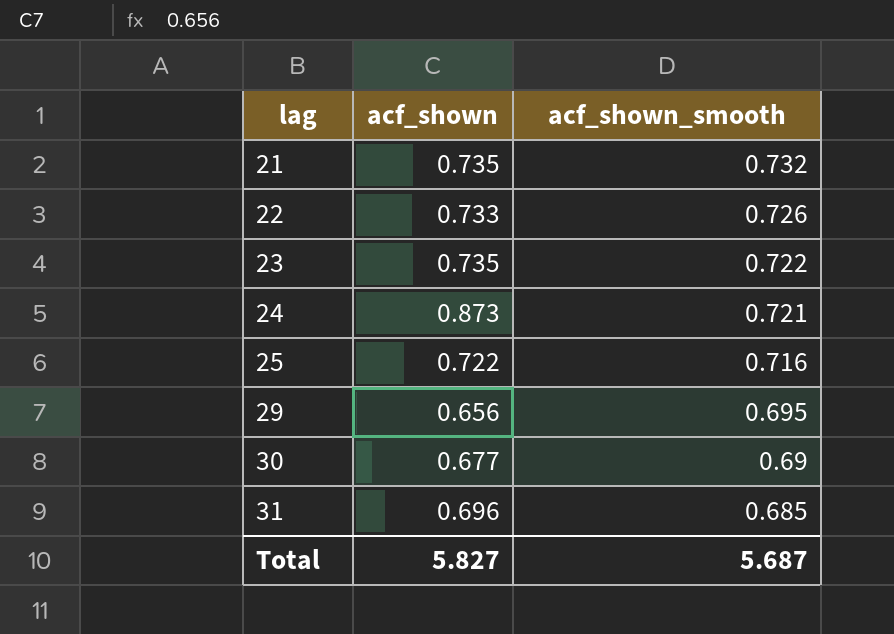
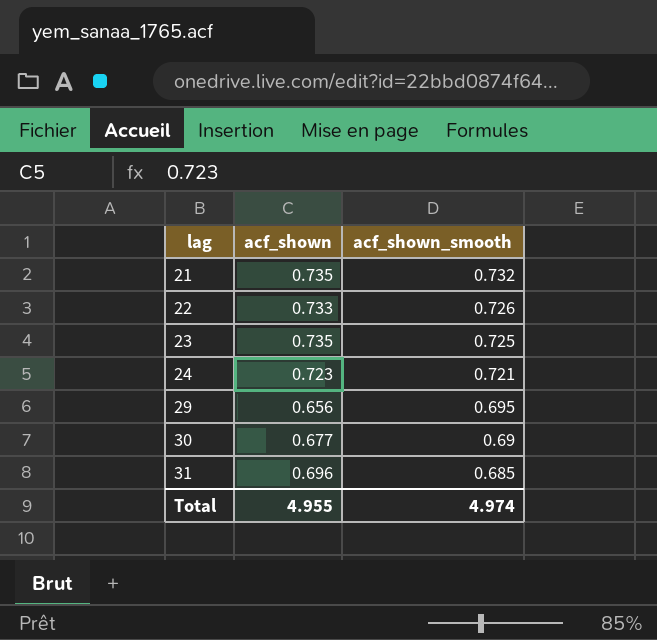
row 25: 0.722 | 0.716 -> none
23 | acf_shown_smooth: 0.722 -> 0.725
24 | acf_shown: 0.873 -> 0.723
Total | acf_shown: 5.827 -> 4.955
Total | acf_shown_smooth: 5.687 -> 4.974

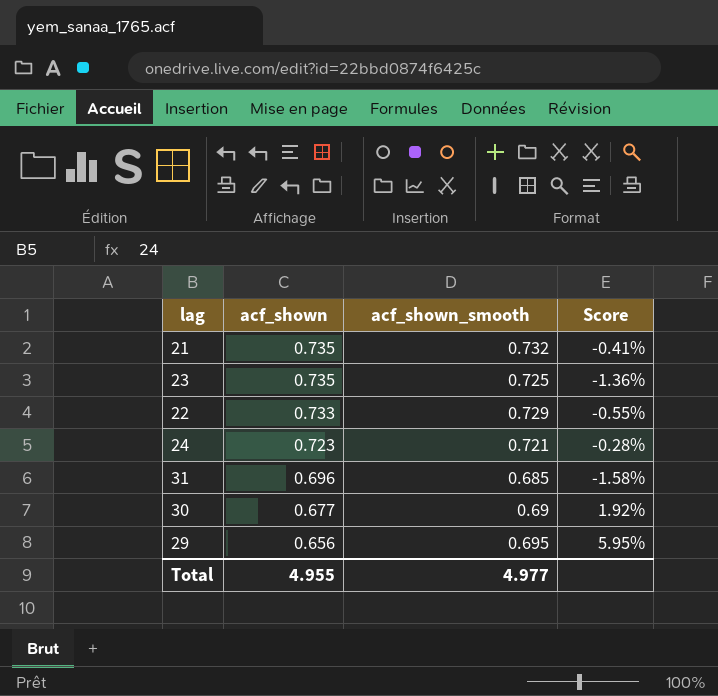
row order: lag ascending -> acf_shown descending
column Score | formula: none -> ([acf_shown_smooth] - [acf_shown]) / [acf_shown]
22 | acf_shown_smooth: 0.726 -> 0.729
Total | acf_shown_smooth: 4.974 -> 4.977

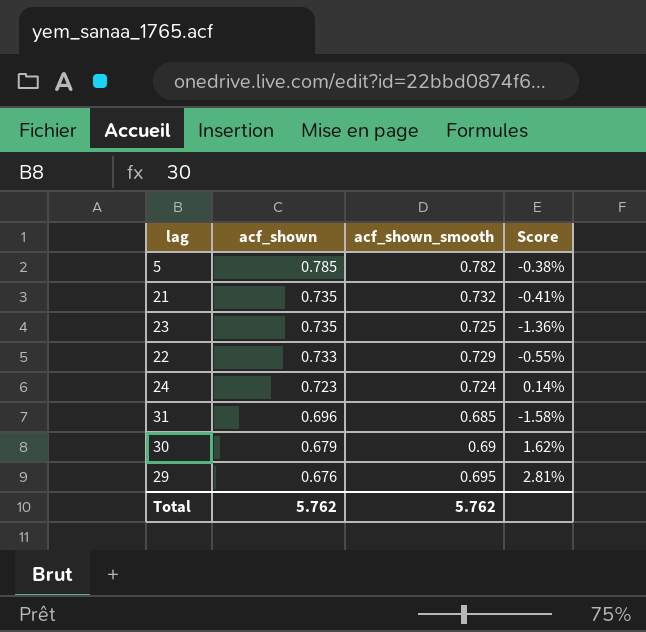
row 5: none -> 0.785 | 0.782 | -0.38%
24 | acf_shown_smooth: 0.721 -> 0.724
24 | Score: -0.28% -> 0.14%
30 | acf_shown: 0.677 -> 0.679
30 | Score: 1.92% -> 1.62%
29 | acf_shown: 0.656 -> 0.676
29 | Score: 5.95% -> 2.81%
Total | acf_shown: 4.955 -> 5.762
Total | acf_shown_smooth: 4.977 -> 5.762

